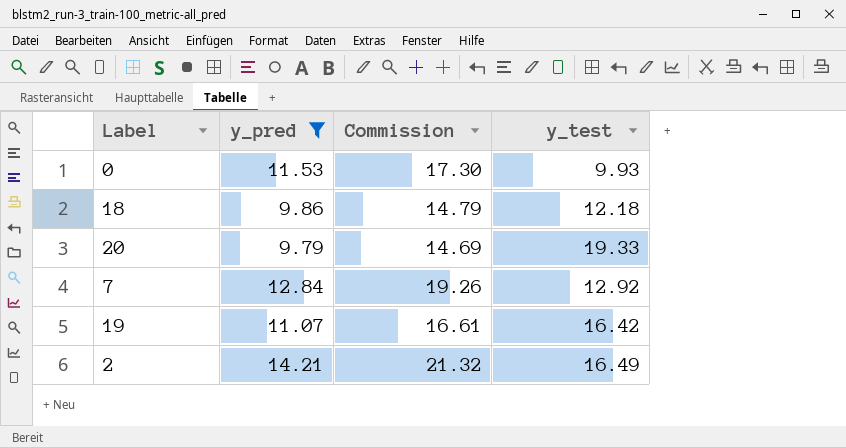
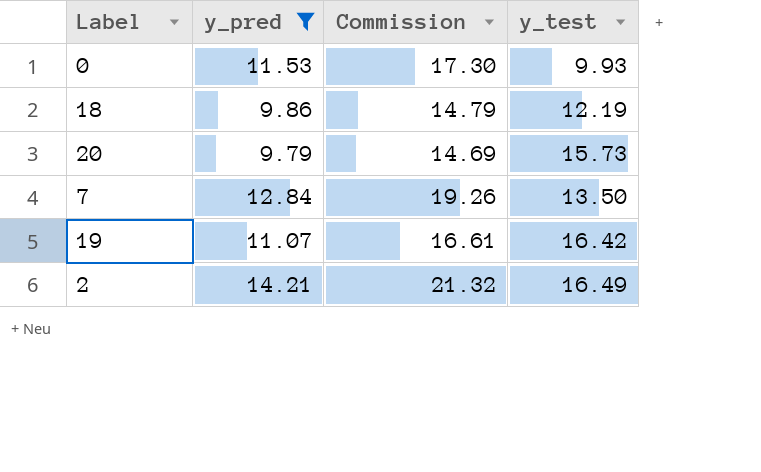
18 | y_test: 12.18 -> 12.19
20 | y_test: 19.33 -> 15.73
7 | y_test: 12.92 -> 13.50

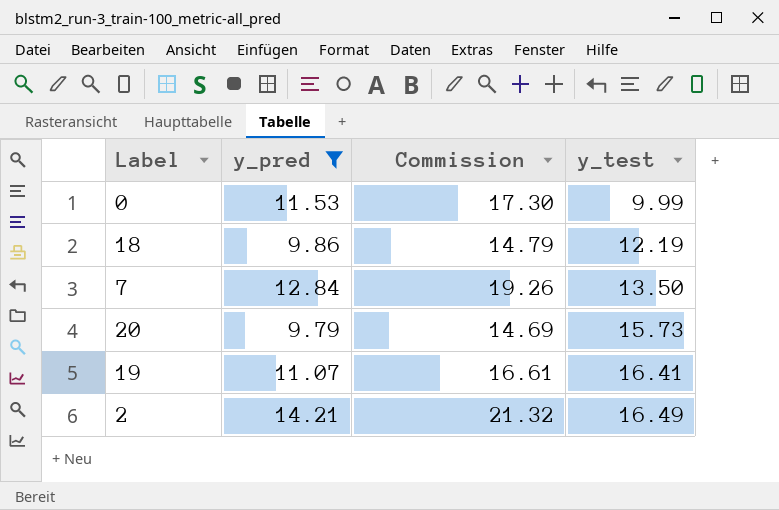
row order: none -> y_test ascending
0 | y_test: 9.93 -> 9.99
19 | y_test: 16.42 -> 16.41

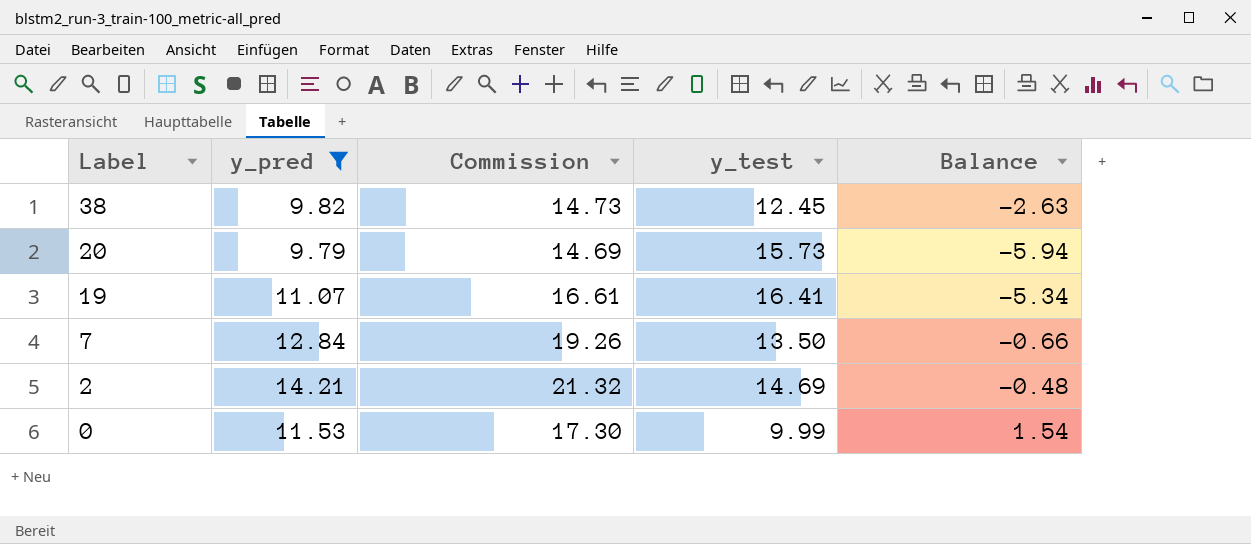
row order: y_test ascending -> Label descending
column Balance | formula: none -> [y_pred] - [y_test]
row 18: 9.86 | 14.79 | 12.19 -> none
row 38: none -> 9.82 | 14.73 | 12.45 | -2.63
2 | y_test: 16.49 -> 14.69

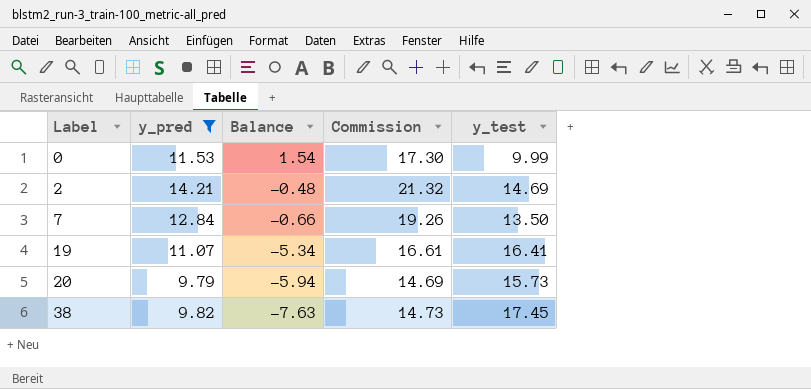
row order: Label descending -> Label ascending
column Balance | position: 5 -> 3
38 | Balance: -2.63 -> -7.63
38 | y_test: 12.45 -> 17.45

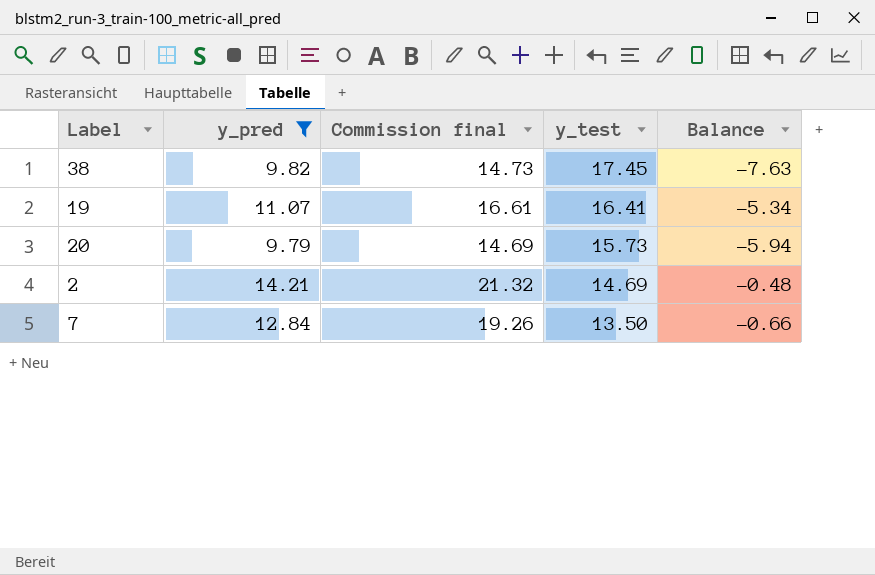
row order: Label ascending -> y_test descending
column name: Commission -> Commission final
column Balance | position: 3 -> 5
row 0: 11.53 | 1.54 | 17.30 | 9.99 -> none

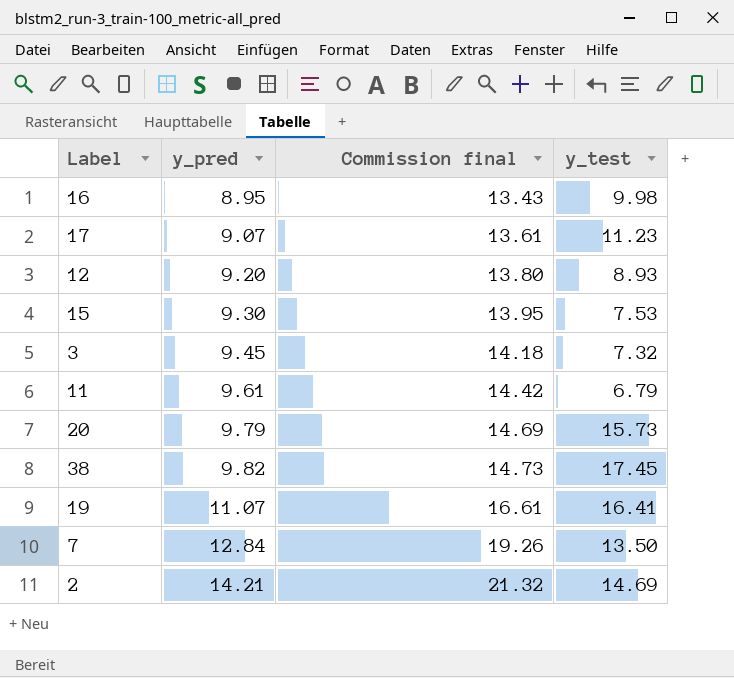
filter: y_pred >= 9.79 -> none
row order: y_test descending -> y_pred ascending
column Balance | formula: [y_pred] - [y_test] -> none

